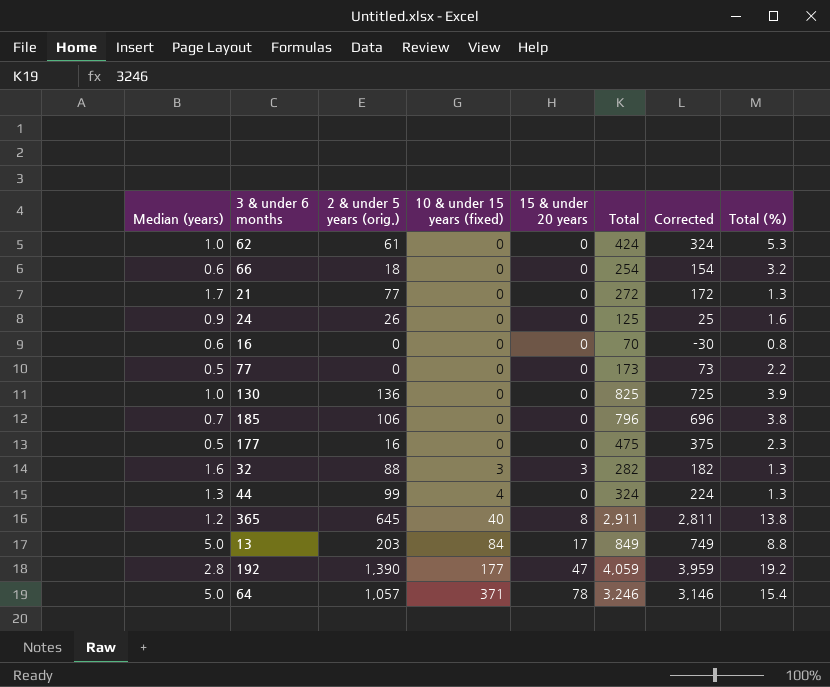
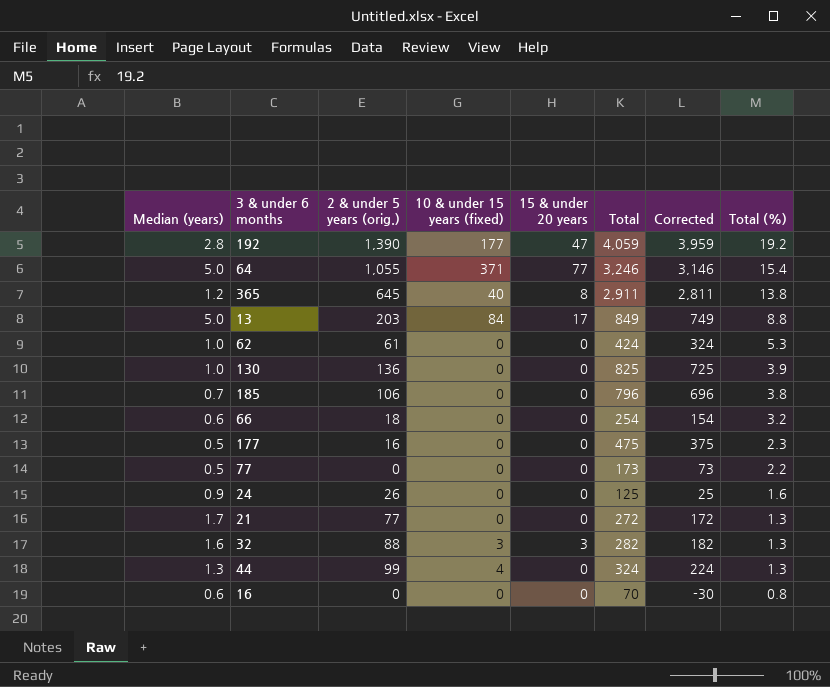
row order: 10 & under 15 years (fixed) ascending -> Total (%) descending
64 | 2 & under 5 years (orig.): 1,057 -> 1,055
64 | 15 & under 20 years: 78 -> 77

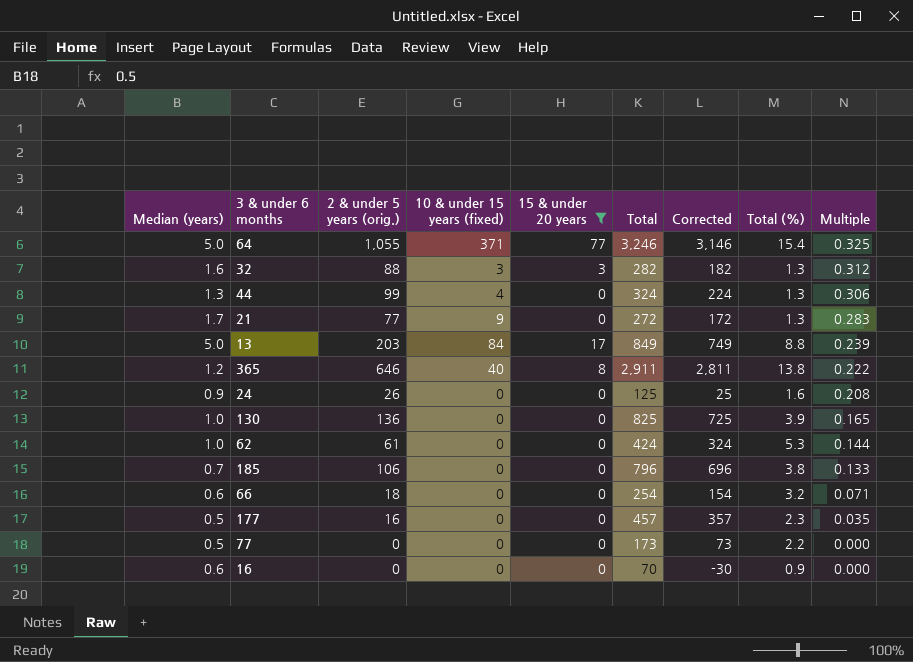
filter: none -> 15 & under 20 years != 47
row order: Total (%) descending -> Multiple descending
column Multiple | formula: none -> [2 & under 5 years (orig.)] / [Total]
21 | 10 & under 15 years (fixed): 0 -> 9
365 | 2 & under 5 years (orig.): 645 -> 646
177 | Total: 475 -> 457
177 | Corrected: 375 -> 357
16 | Total (%): 0.8 -> 0.9

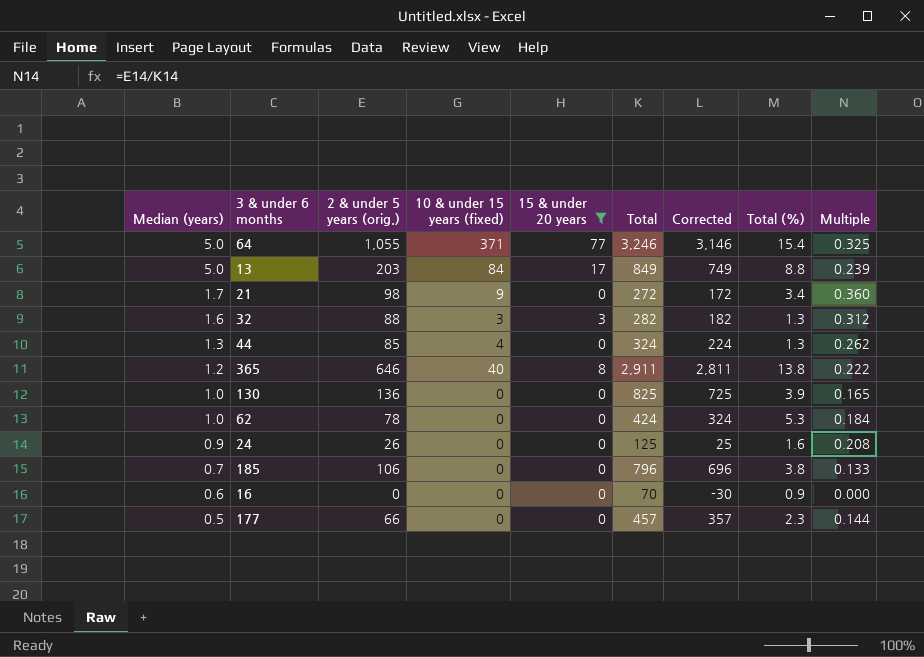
row order: Multiple descending -> Median (years) descending
row 66: 0.6 | 18 | 0 | 0 | 254 | 154 | 3.2 | 0.071 -> none
row 77: 0.5 | 0 | 0 | 0 | 173 | 73 | 2.2 | 0.000 -> none
21 | 2 & under 5 years (orig.): 77 -> 98
21 | Total (%): 1.3 -> 3.4
21 | Multiple: 0.283 -> 0.360
44 | 2 & under 5 years (orig.): 99 -> 85
44 | Multiple: 0.306 -> 0.262
62 | 2 & under 5 years (orig.): 61 -> 78
62 | Multiple: 0.144 -> 0.184
177 | 2 & under 5 years (orig.): 16 -> 66
177 | Multiple: 0.035 -> 0.144

